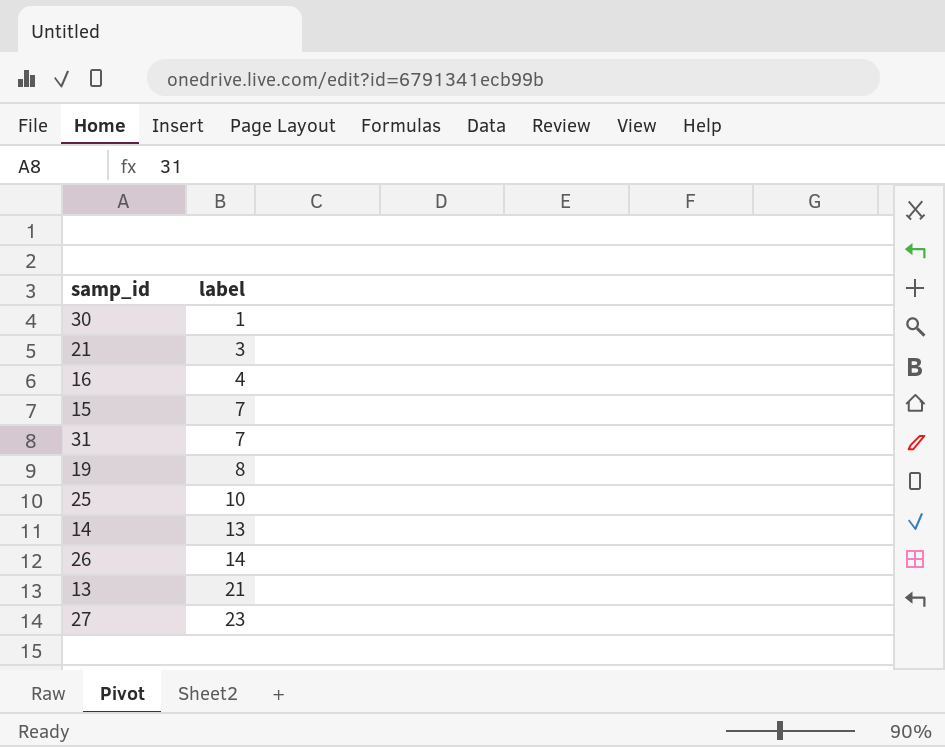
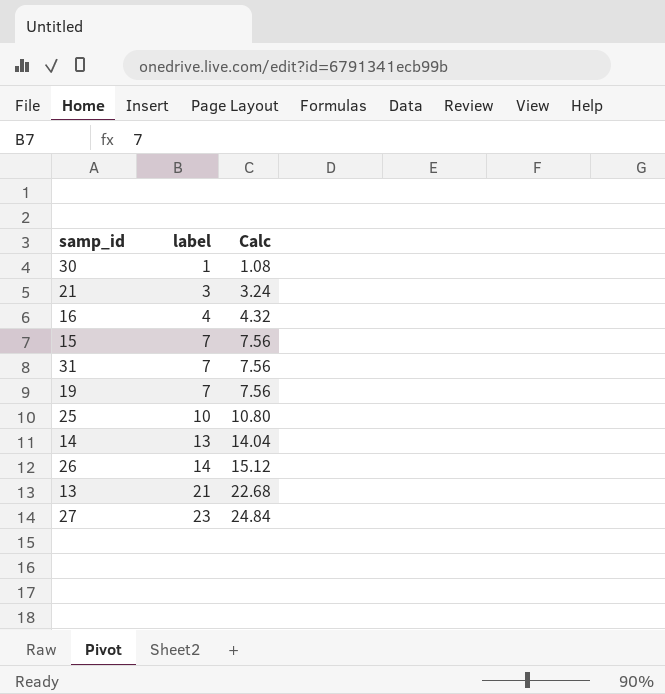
column Calc | formula: none -> [label] * 1.08
19 | label: 8 -> 7

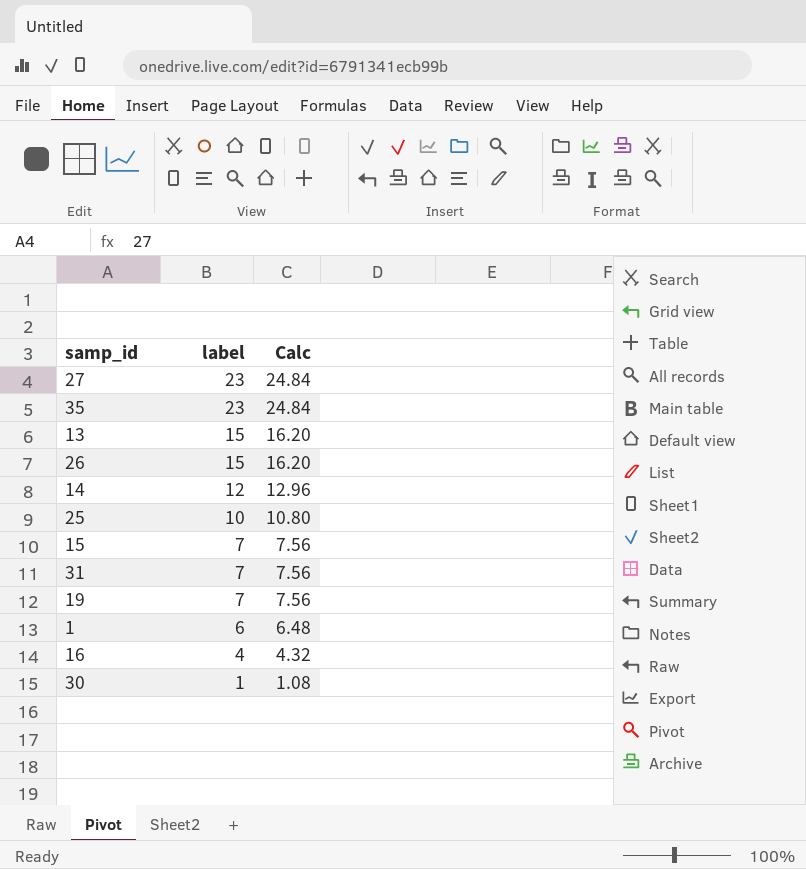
row order: label ascending -> label descending
row 21: 3 | 3.24 -> none
row 35: none -> 23 | 24.84
13 | label: 21 -> 15
13 | Calc: 22.68 -> 16.20
26 | label: 14 -> 15
26 | Calc: 15.12 -> 16.20
14 | label: 13 -> 12
14 | Calc: 14.04 -> 12.96
row 1: none -> 6 | 6.48

